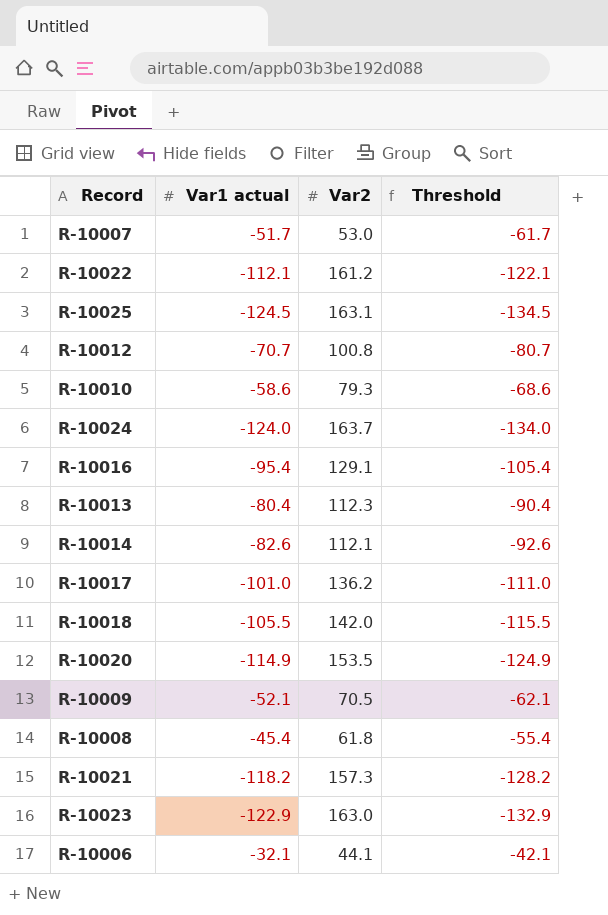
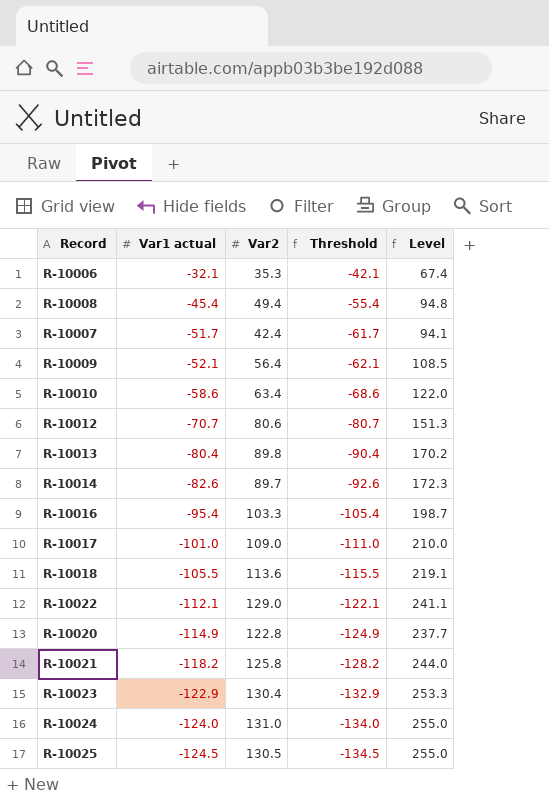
row order: none -> Var1 actual descending
column Level | formula: none -> [Var2] - [Var1 actual]
R-10006 | Var2: 44.1 -> 35.3
R-10008 | Var2: 61.8 -> 49.4
R-10007 | Var2: 53.0 -> 42.4
R-10009 | Var2: 70.5 -> 56.4
R-10010 | Var2: 79.3 -> 63.4
R-10012 | Var2: 100.8 -> 80.6
R-10013 | Var2: 112.3 -> 89.8
R-10014 | Var2: 112.1 -> 89.7
R-10016 | Var2: 129.1 -> 103.3
R-10017 | Var2: 136.2 -> 109.0
R-10018 | Var2: 142.0 -> 113.6
R-10022 | Var2: 161.2 -> 129.0
R-10020 | Var2: 153.5 -> 122.8
R-10021 | Var2: 157.3 -> 125.8
R-10023 | Var2: 163.0 -> 130.4
R-10024 | Var2: 163.7 -> 131.0
R-10025 | Var2: 163.1 -> 130.5

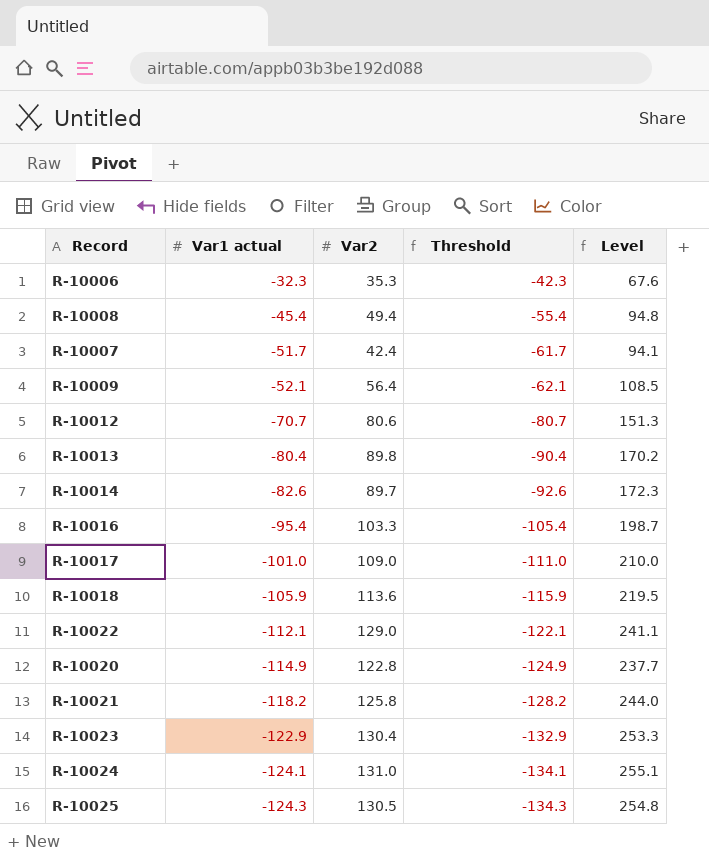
row R-10010: -58.6 | 63.4 | -68.6 | 122.0 -> none
R-10006 | Var1 actual: -32.1 -> -32.3
R-10006 | Threshold: -42.1 -> -42.3
R-10006 | Level: 67.4 -> 67.6
R-10018 | Var1 actual: -105.5 -> -105.9
R-10018 | Threshold: -115.5 -> -115.9
R-10018 | Level: 219.1 -> 219.5
R-10024 | Var1 actual: -124.0 -> -124.1
R-10024 | Threshold: -134.0 -> -134.1
R-10024 | Level: 255.0 -> 255.1
R-10025 | Var1 actual: -124.5 -> -124.3
R-10025 | Threshold: -134.5 -> -134.3
R-10025 | Level: 255.0 -> 254.8

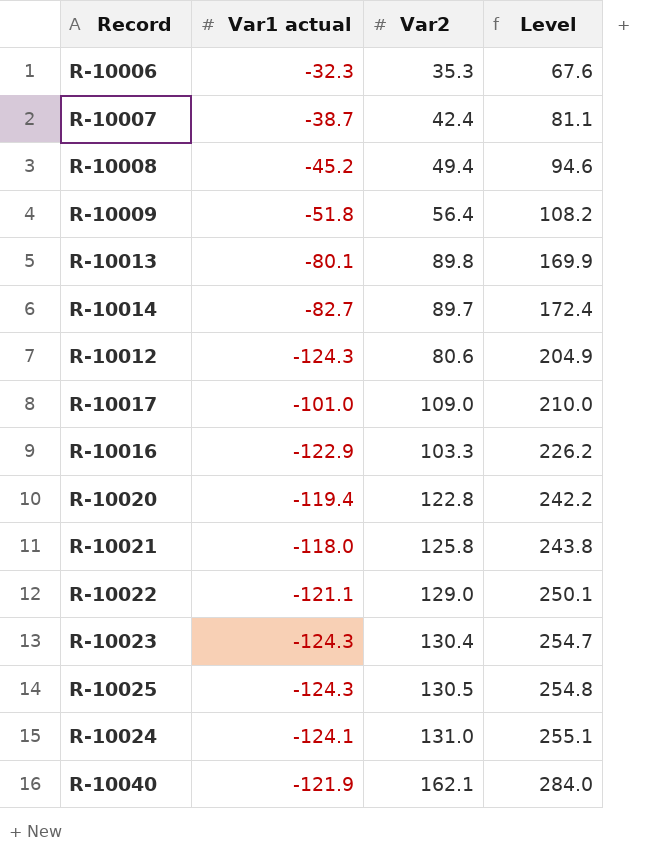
row order: Var1 actual descending -> Level ascending
column Threshold | formula: [Var1 actual] - 10 -> none
row R-10018: -105.9 | 113.6 | -115.9 | 219.5 -> none
R-10007 | Var1 actual: -51.7 -> -38.7
R-10007 | Level: 94.1 -> 81.1
R-10008 | Var1 actual: -45.4 -> -45.2
R-10008 | Level: 94.8 -> 94.6
R-10009 | Var1 actual: -52.1 -> -51.8
R-10009 | Level: 108.5 -> 108.2
R-10013 | Var1 actual: -80.4 -> -80.1
R-10013 | Level: 170.2 -> 169.9
R-10014 | Var1 actual: -82.6 -> -82.7
R-10014 | Level: 172.3 -> 172.4
R-10012 | Var1 actual: -70.7 -> -124.3
R-10012 | Level: 151.3 -> 204.9
R-10016 | Var1 actual: -95.4 -> -122.9
R-10016 | Level: 198.7 -> 226.2
R-10020 | Var1 actual: -114.9 -> -119.4
R-10020 | Level: 237.7 -> 242.2
R-10021 | Var1 actual: -118.2 -> -118.0
R-10021 | Level: 244.0 -> 243.8
R-10022 | Var1 actual: -112.1 -> -121.1
R-10022 | Level: 241.1 -> 250.1
R-10023 | Var1 actual: -122.9 -> -124.3
R-10023 | Level: 253.3 -> 254.7
row R-10040: none -> -121.9 | 162.1 | 284.0

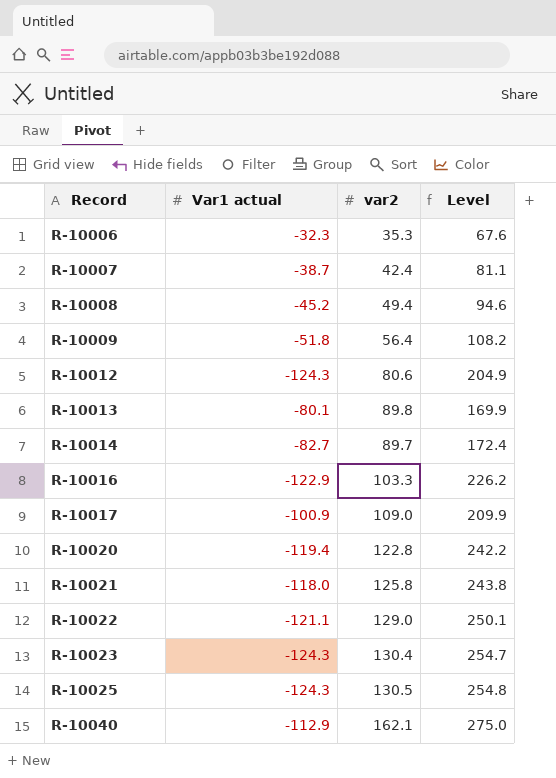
row order: Level ascending -> Record ascending
column name: Var2 -> var2
row R-10024: -124.1 | 131.0 | 255.1 -> none
R-10017 | Var1 actual: -101.0 -> -100.9
R-10017 | Level: 210.0 -> 209.9
R-10040 | Var1 actual: -121.9 -> -112.9
R-10040 | Level: 284.0 -> 275.0

